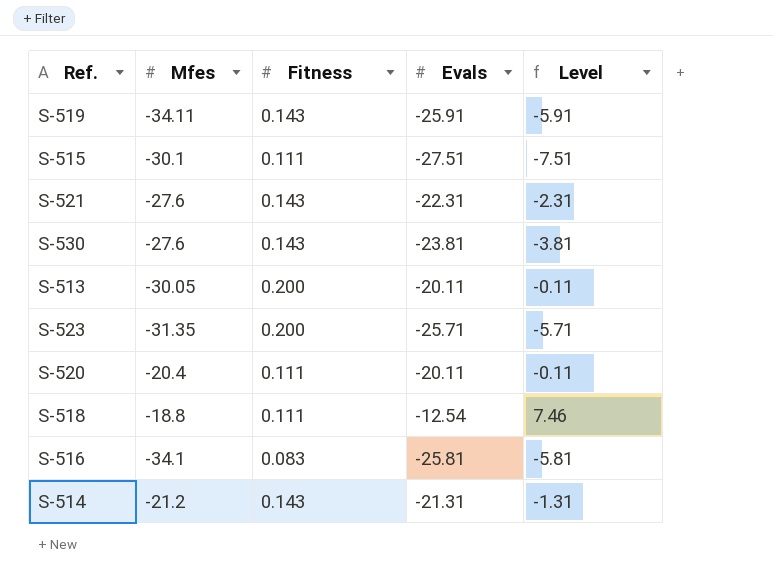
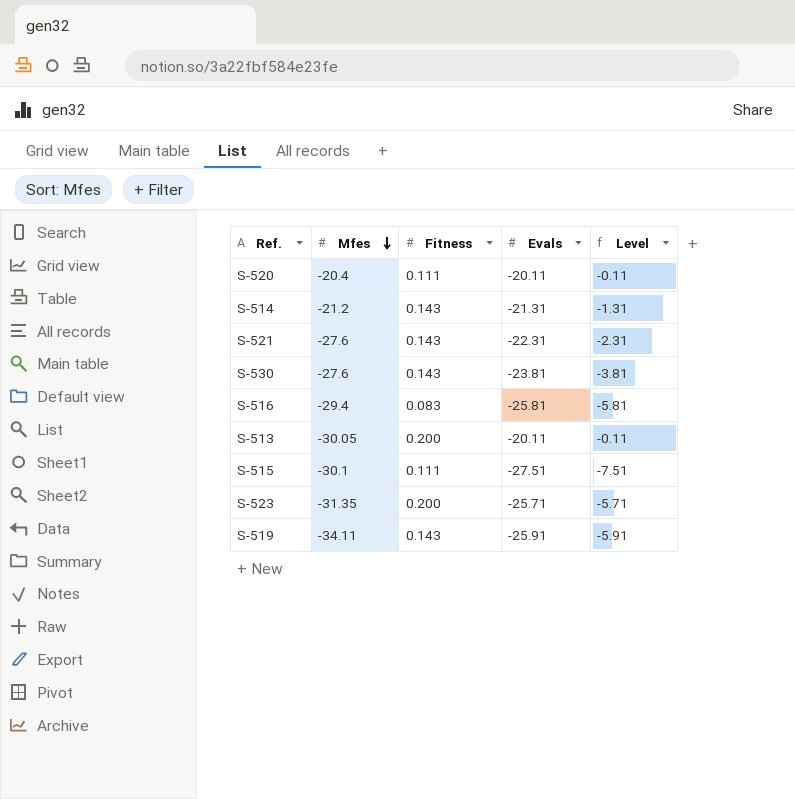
row order: none -> Mfes descending
row S-518: -18.8 | 0.111 | -12.54 | 7.46 -> none
S-516 | Mfes: -34.1 -> -29.4

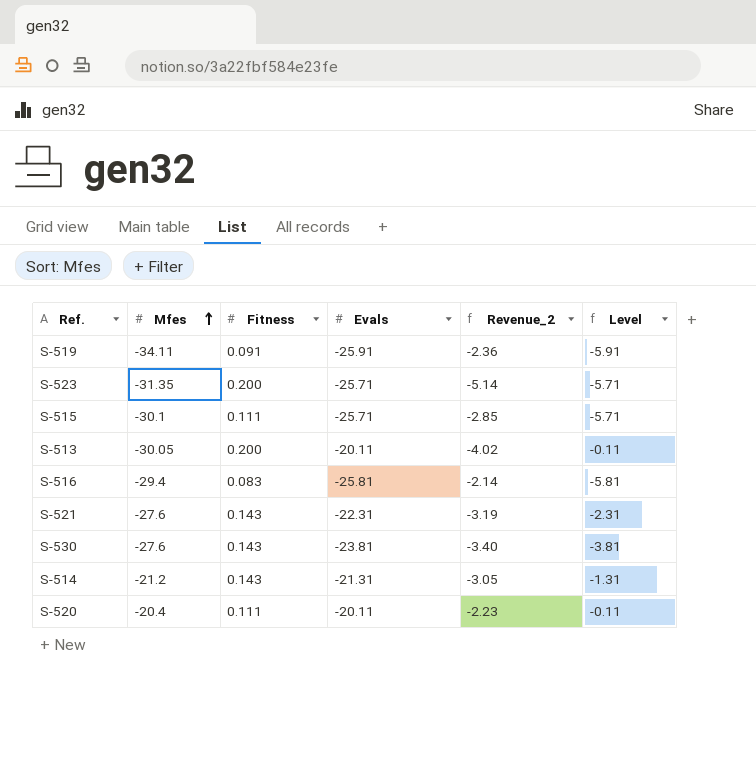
row order: Mfes descending -> Mfes ascending
column Revenue_2 | formula: none -> [Fitness] * [Evals]
S-519 | Fitness: 0.143 -> 0.091
S-515 | Evals: -27.51 -> -25.71
S-515 | Level: -7.51 -> -5.71

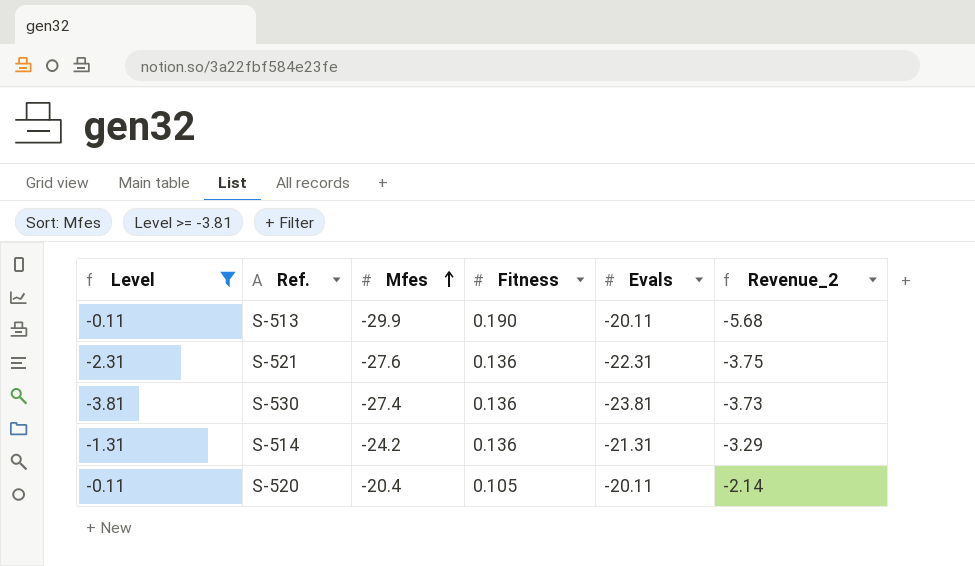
filter: none -> Level >= -3.81
column Level | position: 6 -> 1
column Revenue_2 | formula: [Fitness] * [Evals] -> [Mfes] * [Fitness]
S-513 | Mfes: -30.05 -> -29.9
S-513 | Fitness: 0.200 -> 0.190
S-521 | Fitness: 0.143 -> 0.136
S-530 | Mfes: -27.6 -> -27.4
S-530 | Fitness: 0.143 -> 0.136
S-514 | Mfes: -21.2 -> -24.2
S-514 | Fitness: 0.143 -> 0.136
S-520 | Fitness: 0.111 -> 0.105

